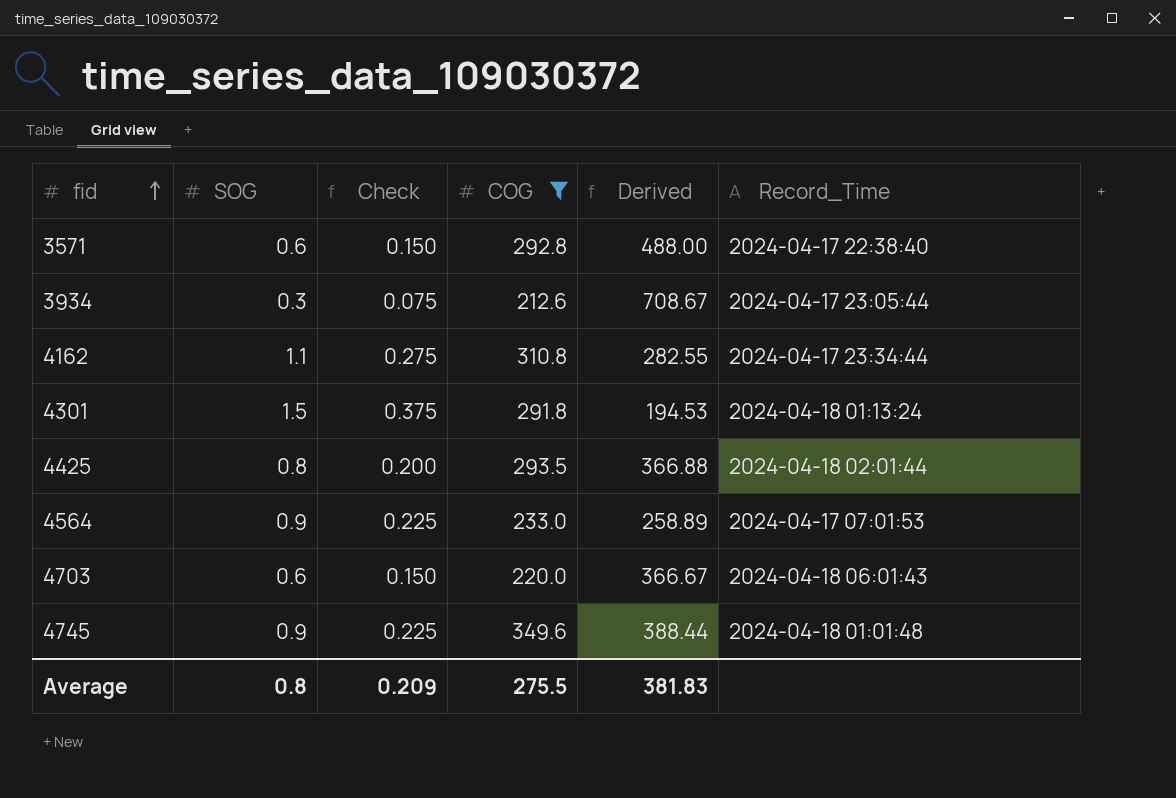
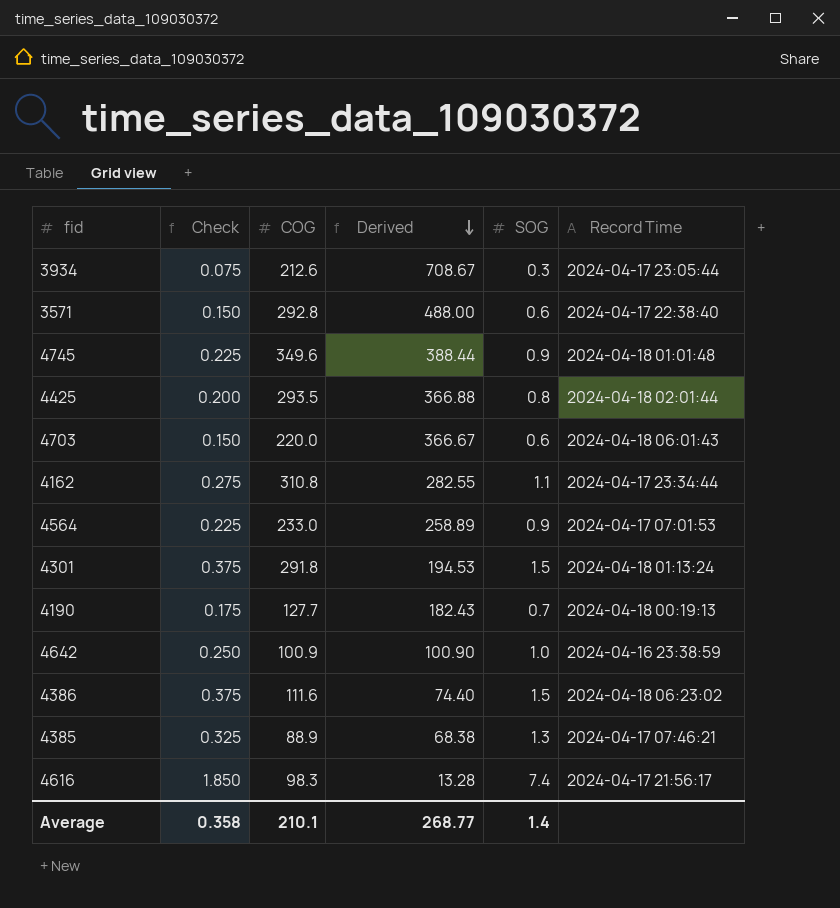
filter: COG >= 212.6 -> none
row order: fid ascending -> Derived descending
column SOG | position: 2 -> 5
column name: Record_Time -> Record Time
Average | Check: 0.209 -> 0.358
Average | COG: 275.5 -> 210.1
Average | Derived: 381.83 -> 268.77
Average | SOG: 0.8 -> 1.4

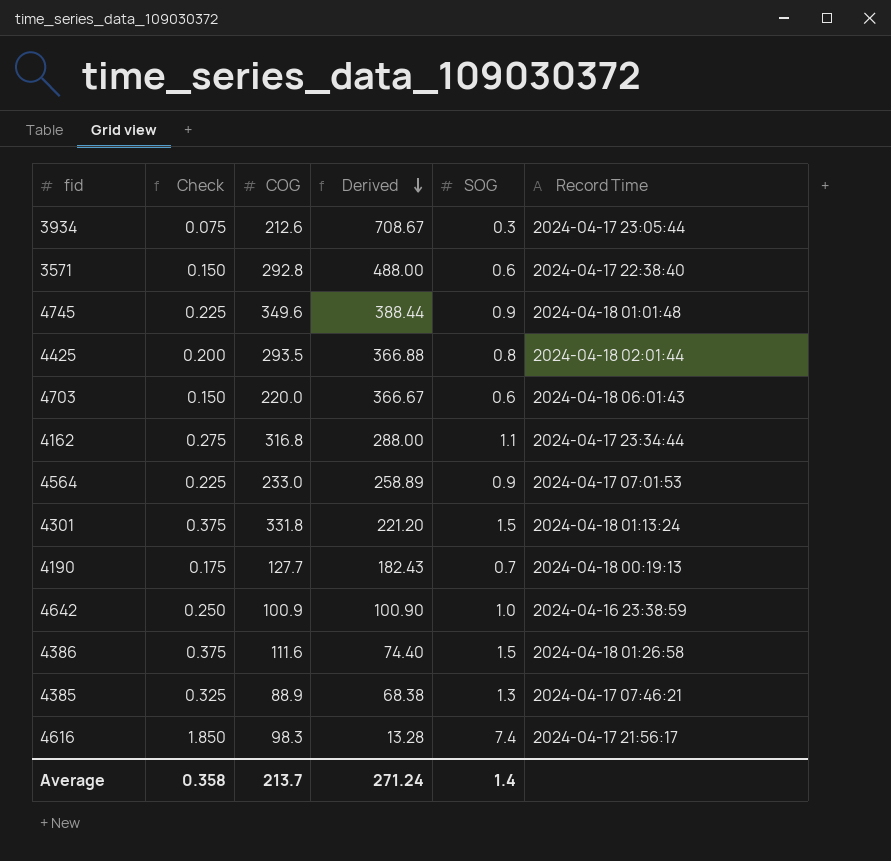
4162 | COG: 310.8 -> 316.8
4162 | Derived: 282.55 -> 288.00
4301 | COG: 291.8 -> 331.8
4301 | Derived: 194.53 -> 221.20
4386 | Record Time: 2024-04-18 06:23:02 -> 2024-04-18 01:26:58
Average | COG: 210.1 -> 213.7
Average | Derived: 268.77 -> 271.24

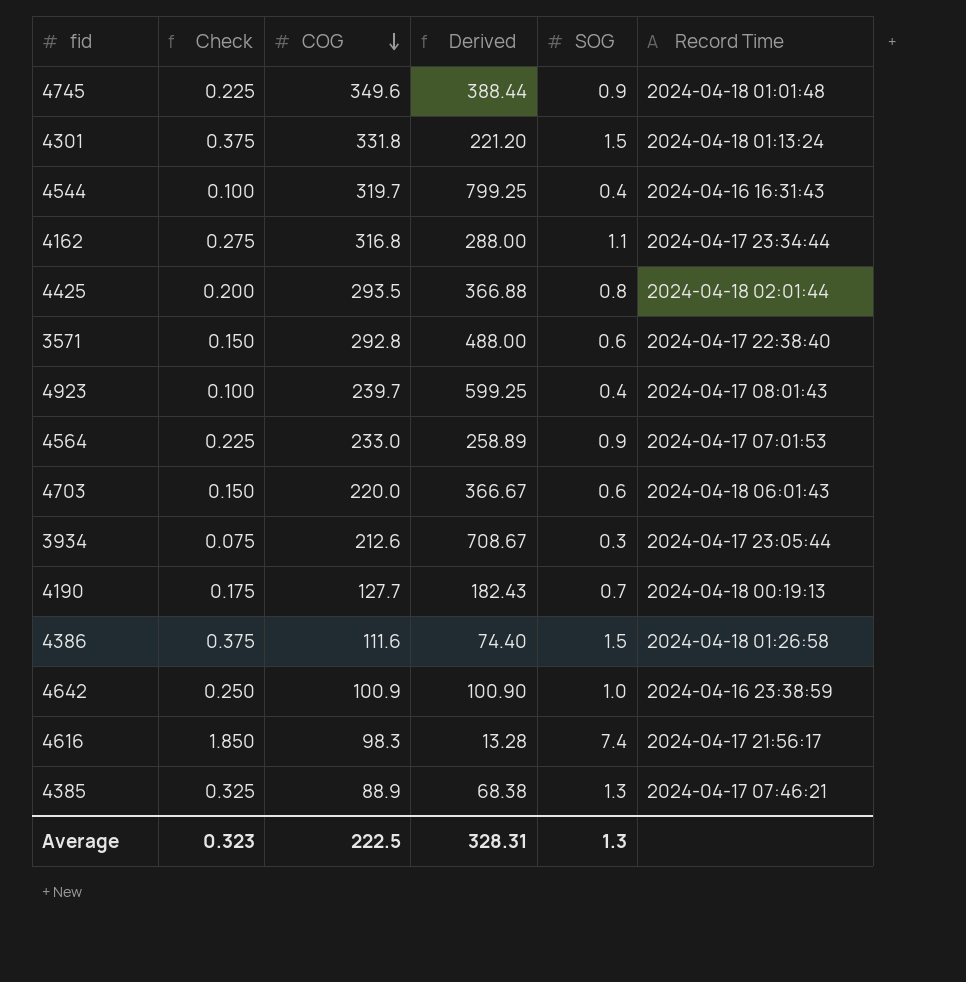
row order: Derived descending -> COG descending
row 4544: none -> 0.100 | 319.7 | 799.25 | 0.4 | 2024-04-16 16:31:43
row 4923: none -> 0.100 | 239.7 | 599.25 | 0.4 | 2024-04-17 08:01:43
Average | Check: 0.358 -> 0.323
Average | COG: 213.7 -> 222.5
Average | Derived: 271.24 -> 328.31
Average | SOG: 1.4 -> 1.3

